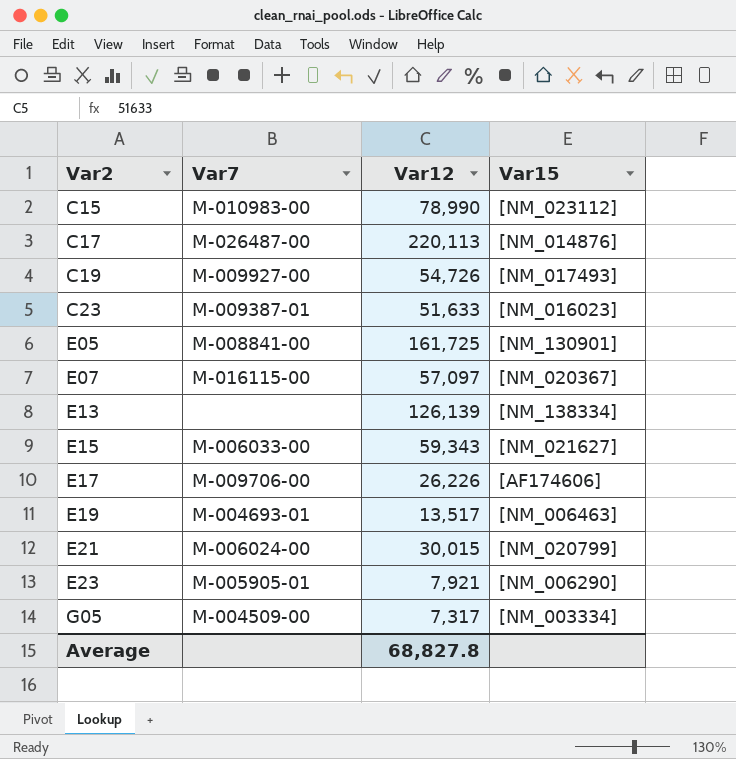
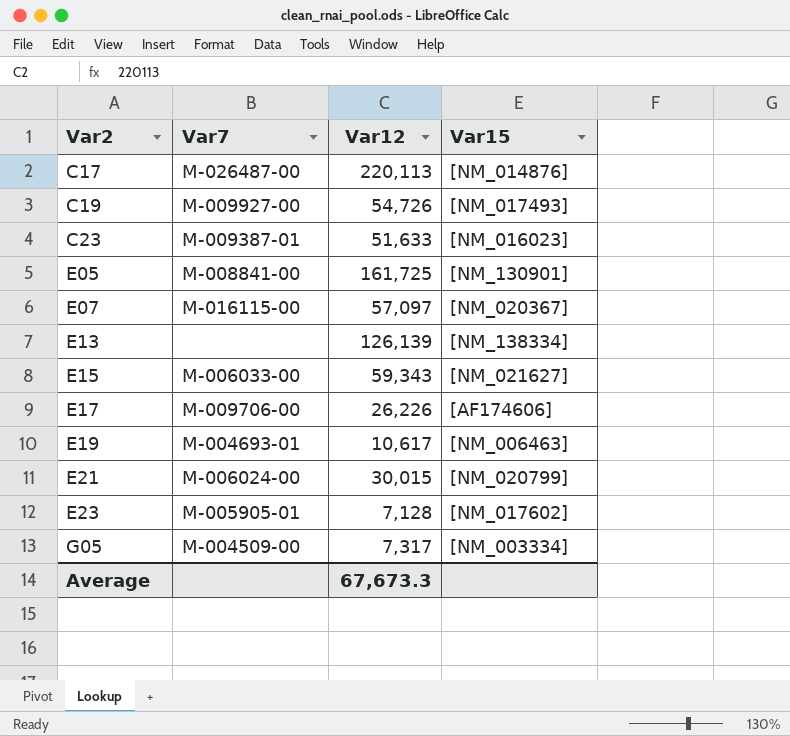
row C15: M-010983-00 | 78,990 | [NM_023112] -> none
E19 | Var12: 13,517 -> 10,617
E23 | Var12: 7,921 -> 7,128
E23 | Var15: [NM_006290] -> [NM_017602]
Average | Var12: 68,827.8 -> 67,673.3

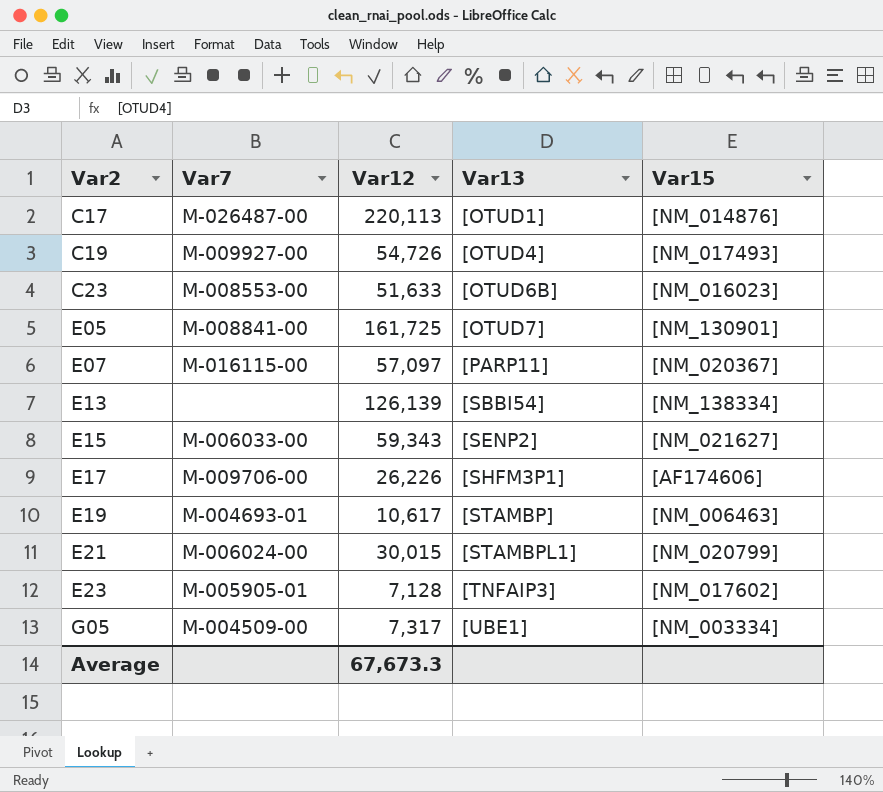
column Var13 | position: none -> 4
C23 | Var7: M-009387-01 -> M-008553-00

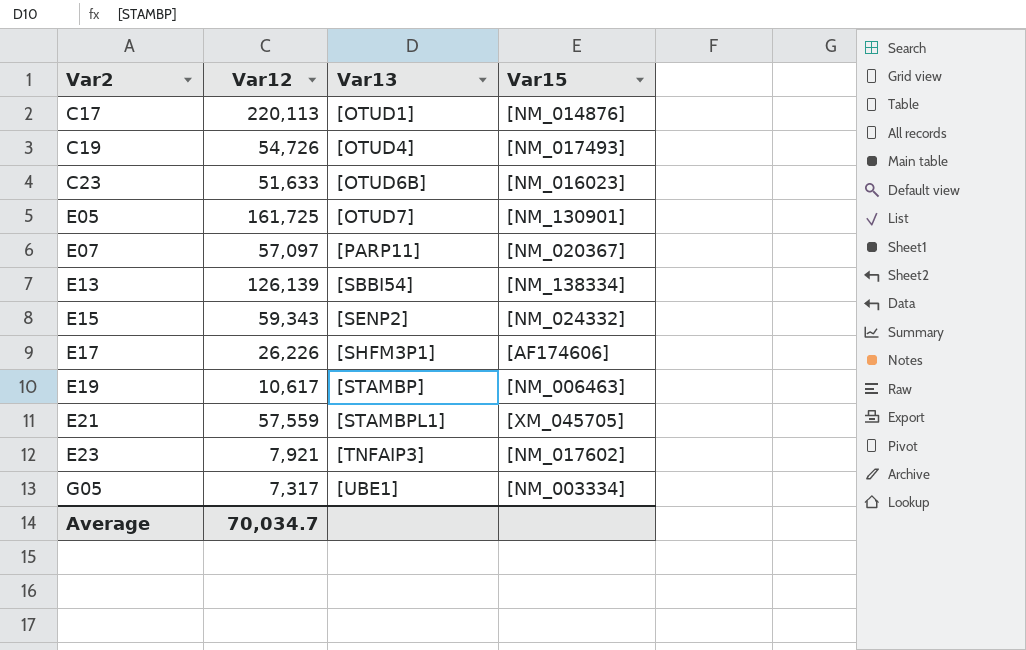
column Var7 | position: 2 -> none
E15 | Var15: [NM_021627] -> [NM_024332]
E21 | Var12: 30,015 -> 57,559
E21 | Var15: [NM_020799] -> [XM_045705]
E23 | Var12: 7,128 -> 7,921
Average | Var12: 67,673.3 -> 70,034.7

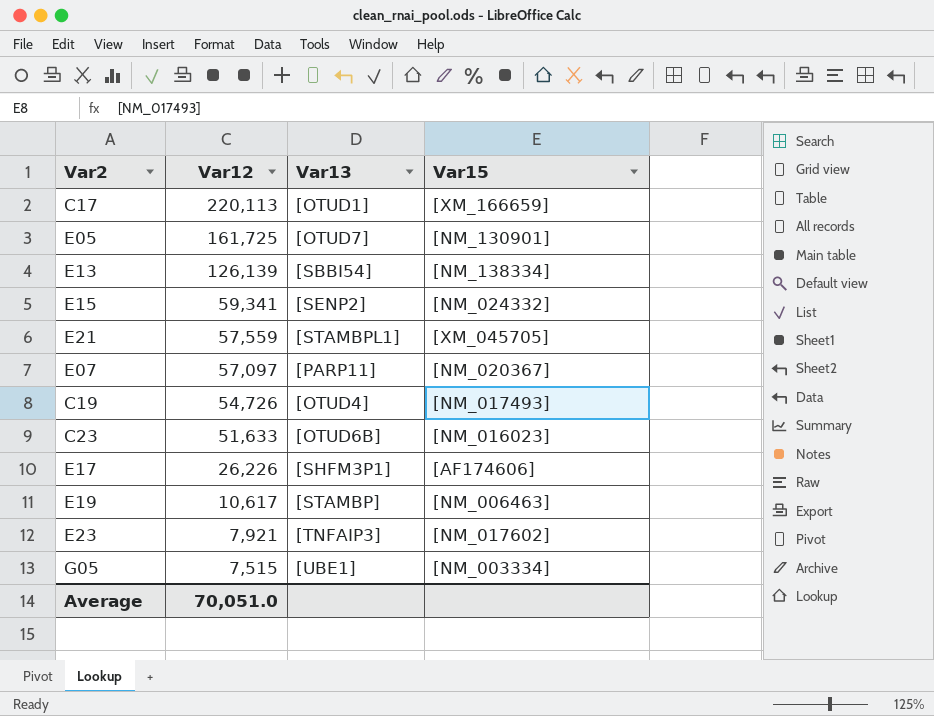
row order: Var2 ascending -> Var12 descending
C17 | Var15: [NM_014876] -> [XM_166659]
E15 | Var12: 59,343 -> 59,341
G05 | Var12: 7,317 -> 7,515
Average | Var12: 70,034.7 -> 70,051.0

